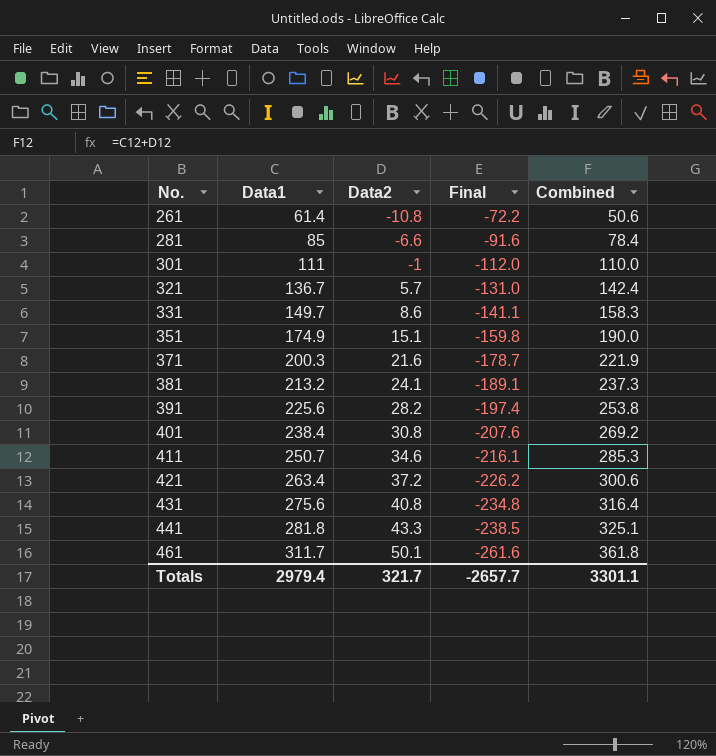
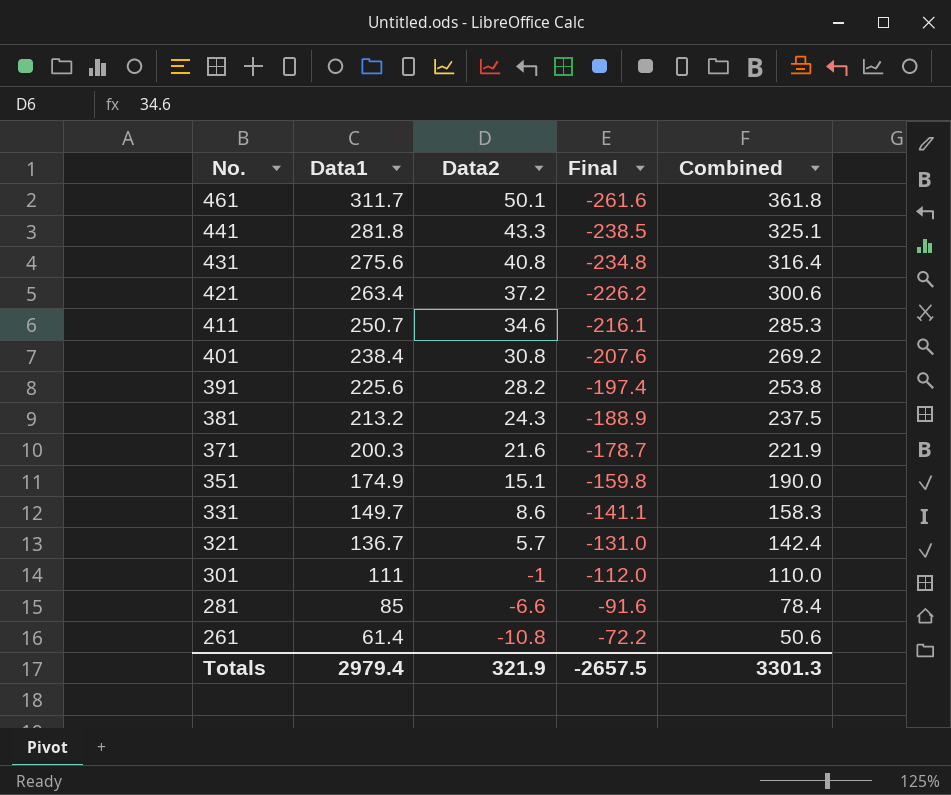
row order: No. ascending -> No. descending
381 | Data2: 24.1 -> 24.3
381 | Final: -189.1 -> -188.9
381 | Combined: 237.3 -> 237.5
Totals | Data2: 321.7 -> 321.9
Totals | Final: -2657.7 -> -2657.5
Totals | Combined: 3301.1 -> 3301.3

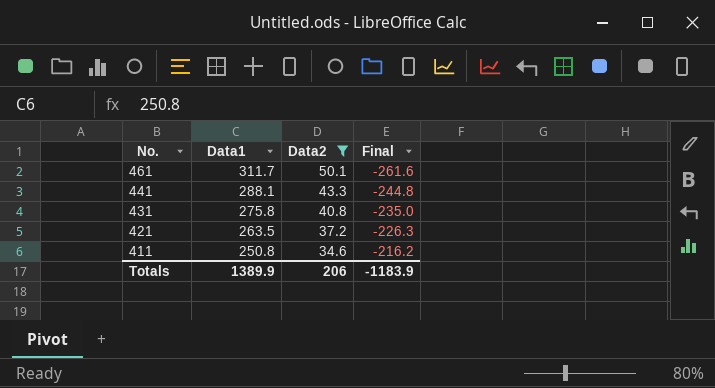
filter: none -> Data2 >= 34.6
column Combined | formula: [Data1] + [Data2] -> none
441 | Data1: 281.8 -> 288.1
441 | Final: -238.5 -> -244.8
431 | Data1: 275.6 -> 275.8
431 | Final: -234.8 -> -235.0
421 | Data1: 263.4 -> 263.5
421 | Final: -226.2 -> -226.3
411 | Data1: 250.7 -> 250.8
411 | Final: -216.1 -> -216.2
Totals | Data1: 2979.4 -> 1389.9
Totals | Data2: 321.9 -> 206
Totals | Final: -2657.5 -> -1183.9

